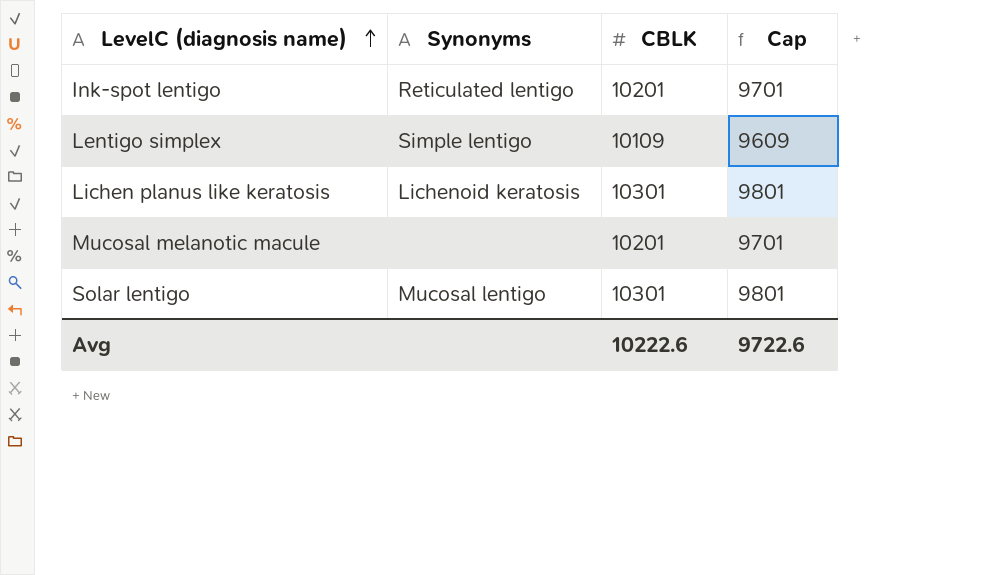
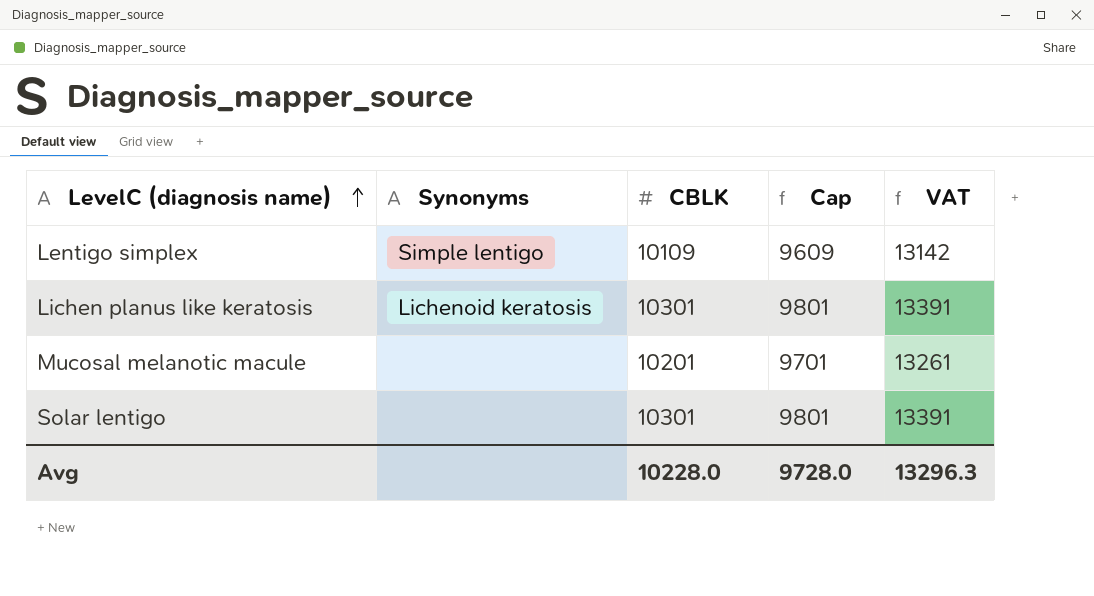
column VAT | formula: none -> [CBLK] * 1.3
row Ink-spot lentigo: Reticulated lentigo | 10201 | 9701 -> none
Solar lentigo | Synonyms: Mucosal lentigo -> none
Avg | CBLK: 10222.6 -> 10228.0
Avg | Cap: 9722.6 -> 9728.0

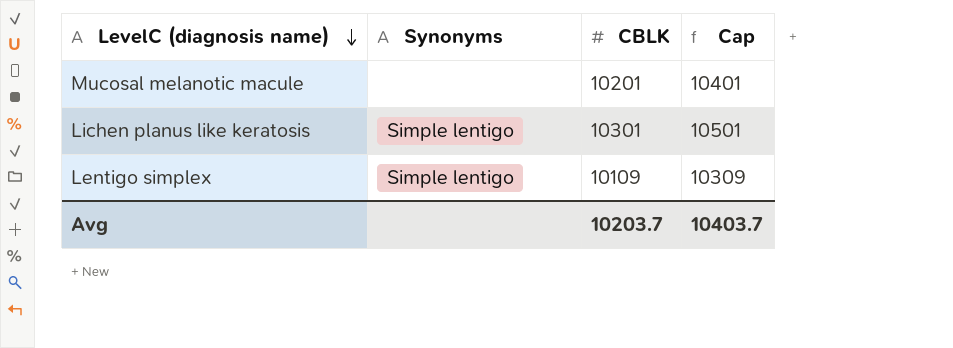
row order: LevelC (diagnosis name) ascending -> LevelC (diagnosis name) descending
column VAT | formula: [CBLK] * 1.3 -> none
column Cap | formula: [CBLK] - 500 -> [CBLK] + 200
row Solar lentigo: none | 10301 | 9801 | 13391 -> none
Lichen planus like keratosis | Synonyms: Lichenoid keratosis -> Simple lentigo
Avg | CBLK: 10228.0 -> 10203.7
Avg | Cap: 9728.0 -> 10403.7

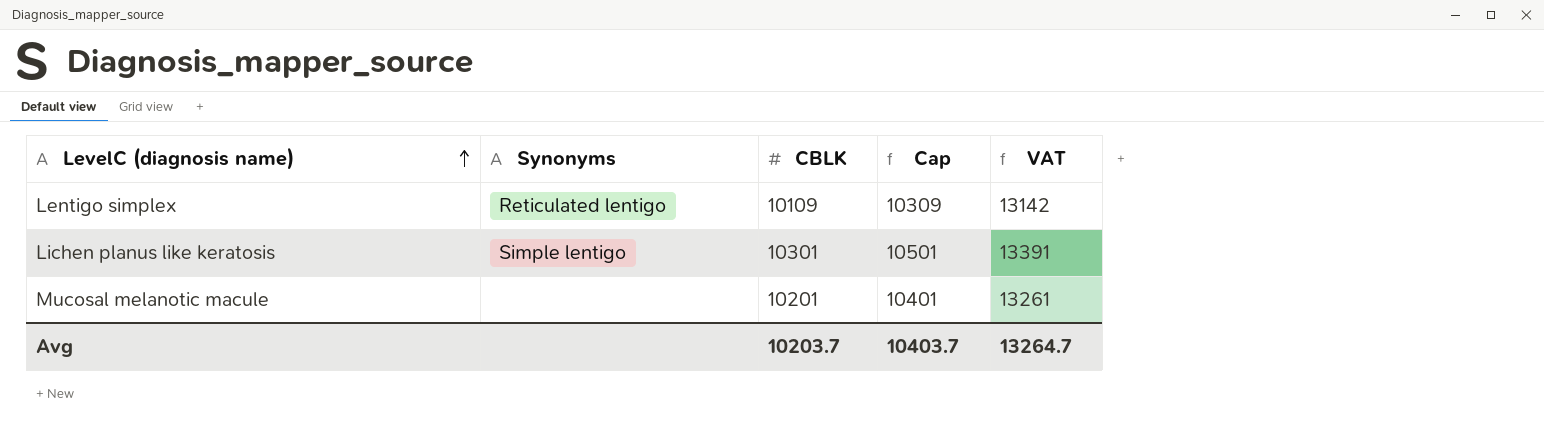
row order: LevelC (diagnosis name) descending -> LevelC (diagnosis name) ascending
column VAT | formula: none -> [CBLK] * 1.3
Lentigo simplex | Synonyms: Simple lentigo -> Reticulated lentigo

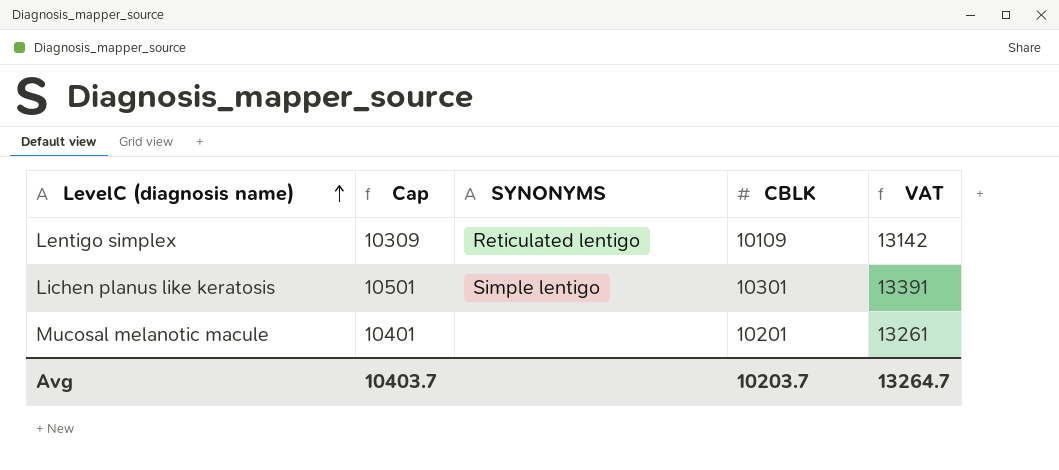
column Cap | position: 4 -> 2
column name: Synonyms -> SYNONYMS

